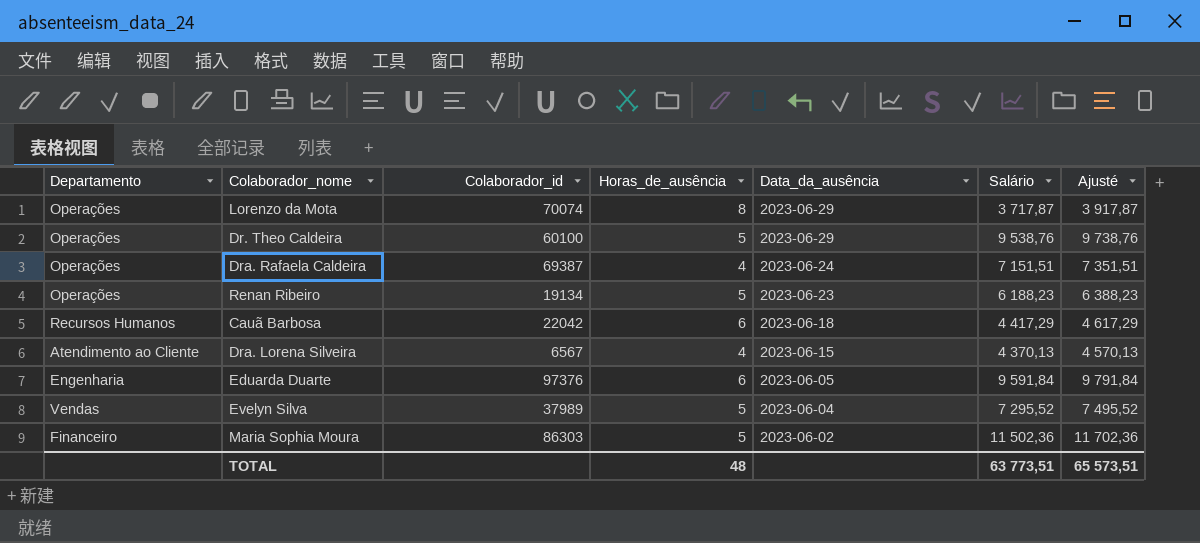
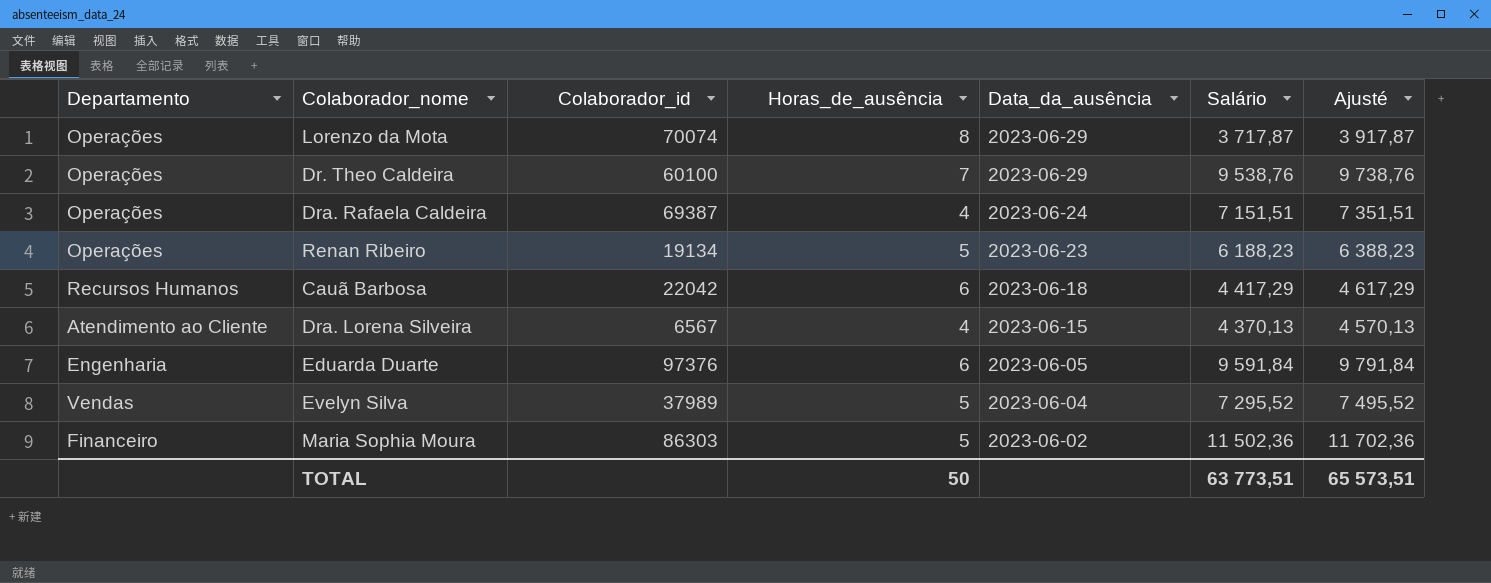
Dr. Theo Caldeira | Horas_de_ausência: 5 -> 7
TOTAL | Horas_de_ausência: 48 -> 50

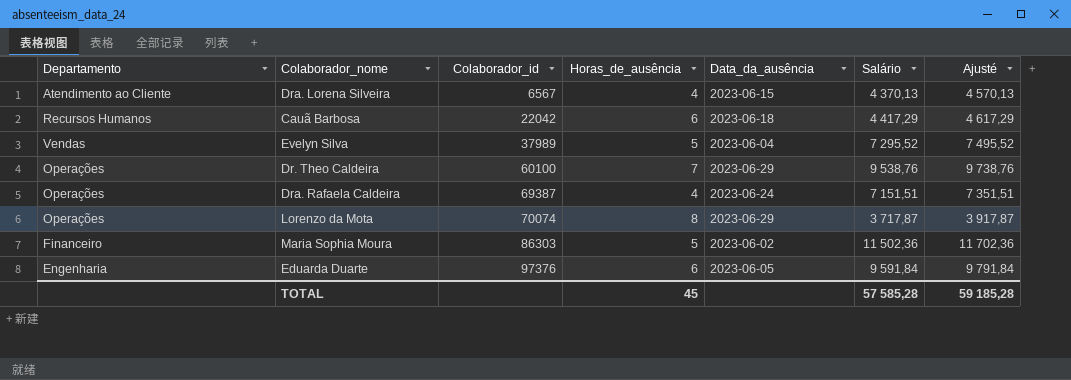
row order: Data_da_ausência descending -> Colaborador_id ascending
row Renan Ribeiro: Operações | 19134 | 5 | 2023-06-23 | 6 188,23 | 6 388,23 -> none
TOTAL | Horas_de_ausência: 50 -> 45
TOTAL | Salário: 63 773,51 -> 57 585,28
TOTAL | Ajusté: 65 573,51 -> 59 185,28

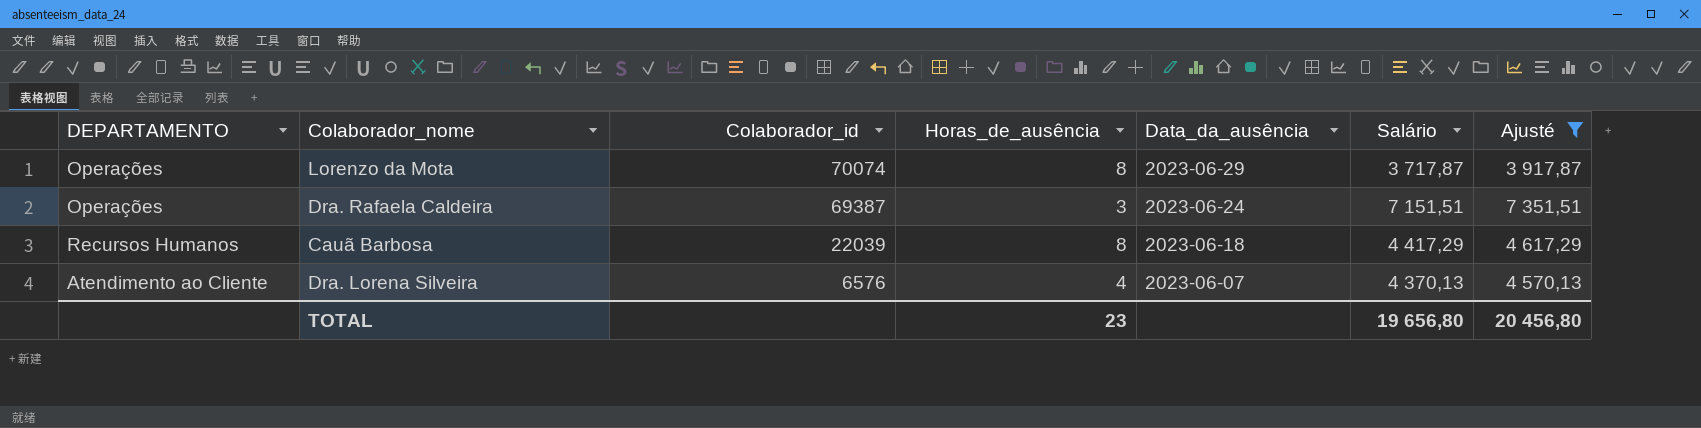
filter: none -> Ajusté <= 7 351,51
row order: Colaborador_id ascending -> Colaborador_id descending
column name: Departamento -> DEPARTAMENTO
Dra. Rafaela Caldeira | Horas_de_ausência: 4 -> 3
Cauã Barbosa | Colaborador_id: 22042 -> 22039
Cauã Barbosa | Horas_de_ausência: 6 -> 8
Dra. Lorena Silveira | Colaborador_id: 6567 -> 6576
Dra. Lorena Silveira | Data_da_ausência: 2023-06-15 -> 2023-06-07
TOTAL | Horas_de_ausência: 45 -> 23
TOTAL | Salário: 57 585,28 -> 19 656,80
TOTAL | Ajusté: 59 185,28 -> 20 456,80

